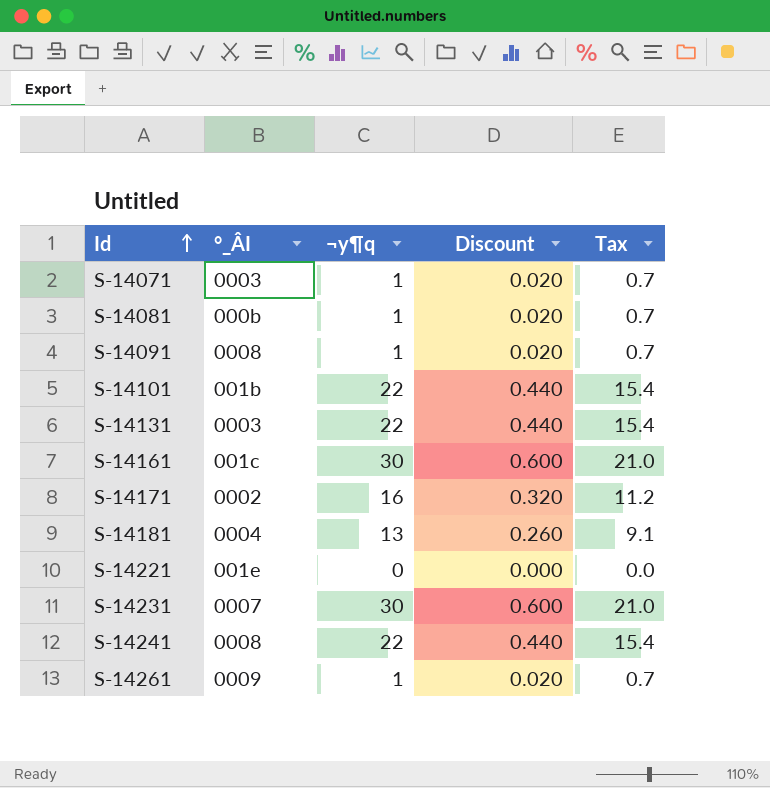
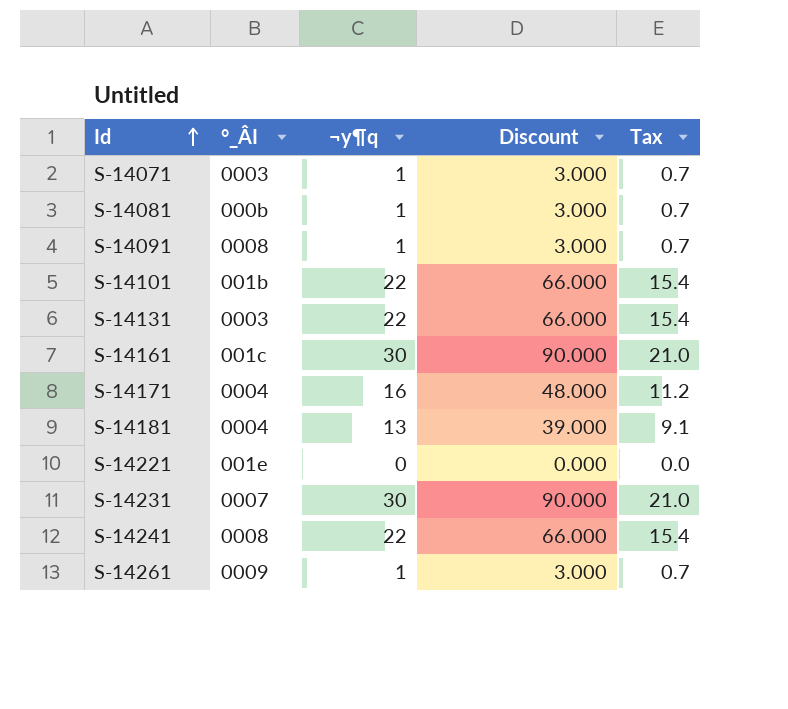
column Discount | formula: [¬y¶q] * 0.02 -> [¬y¶q] * 3
S-14171 | °_ÂI: 0002 -> 0004

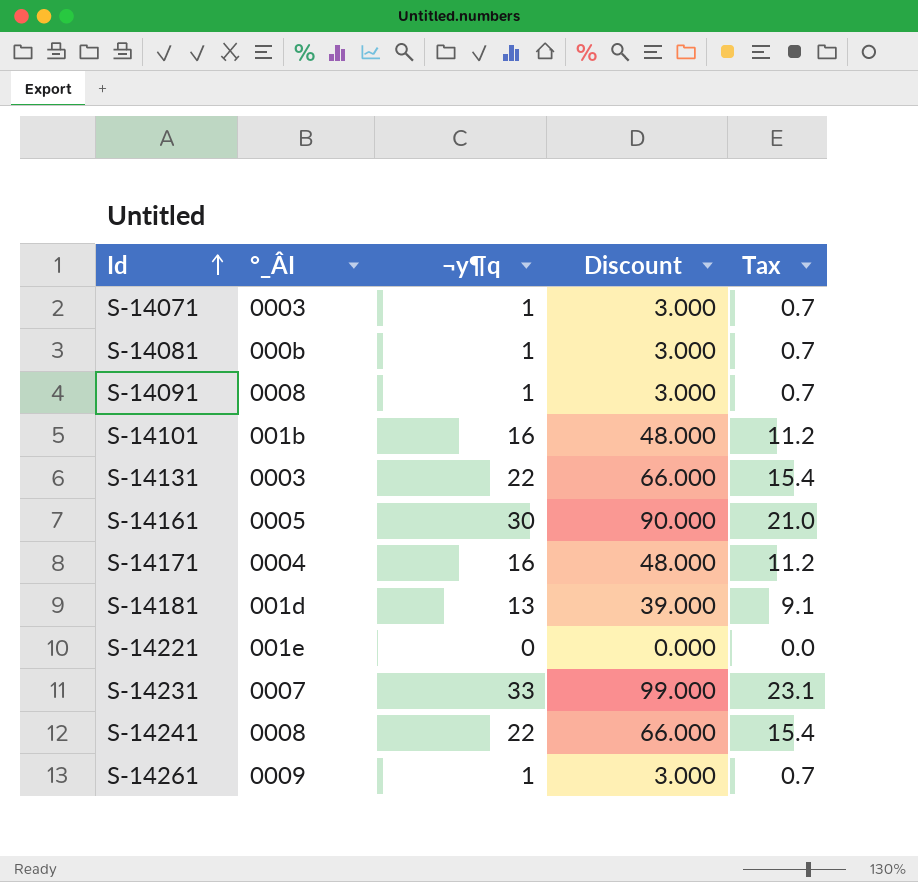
S-14101 | ¬y¶q: 22 -> 16
S-14101 | Discount: 66.000 -> 48.000
S-14101 | Tax: 15.4 -> 11.2
S-14161 | °_ÂI: 001c -> 0005
S-14181 | °_ÂI: 0004 -> 001d
S-14231 | ¬y¶q: 30 -> 33
S-14231 | Discount: 90.000 -> 99.000
S-14231 | Tax: 21.0 -> 23.1

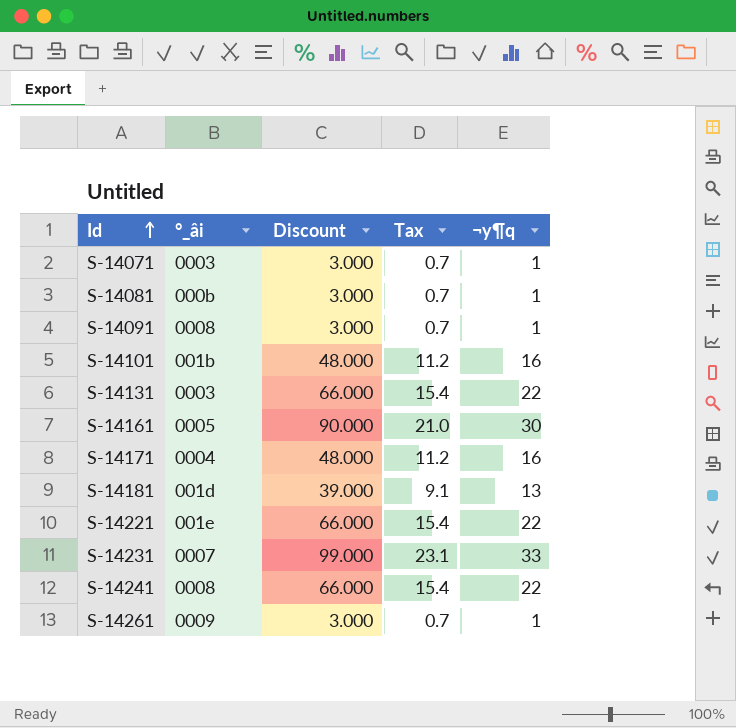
column name: °_ÂI -> °_âi
column ¬y¶q | position: 3 -> 5
S-14221 | Discount: 0.000 -> 66.000
S-14221 | Tax: 0.0 -> 15.4
S-14221 | ¬y¶q: 0 -> 22

